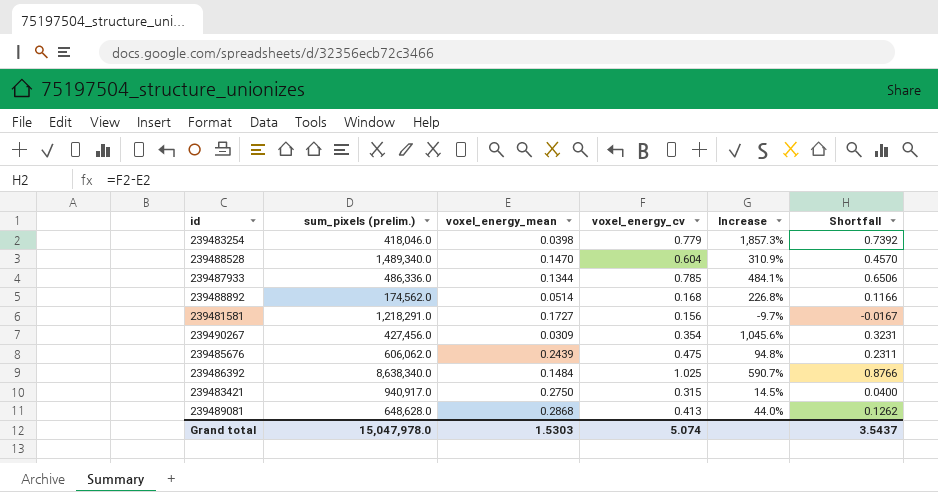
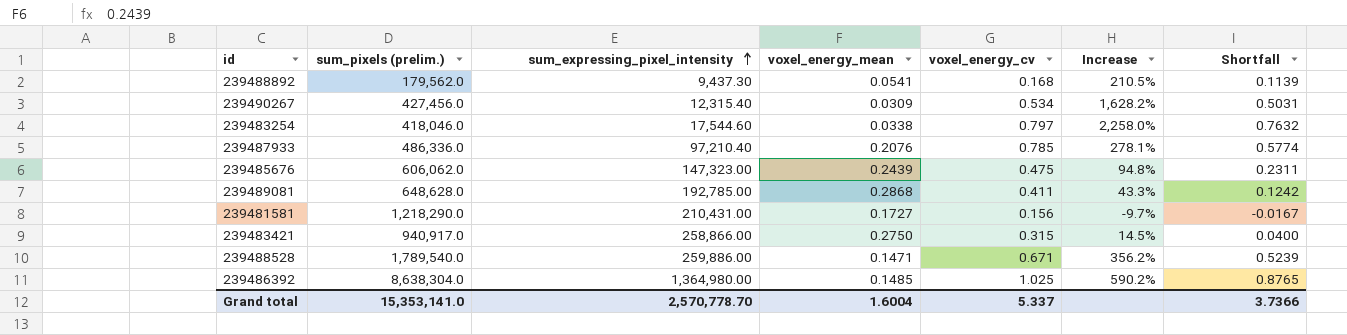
row order: none -> sum_expressing_pixel_intensity ascending
column sum_expressing_pixel_intensity | position: none -> 3
239488892 | sum_pixels (prelim.): 174,562.0 -> 179,562.0
239488892 | voxel_energy_mean: 0.0514 -> 0.0541
239488892 | Increase: 226.8% -> 210.5%
239488892 | Shortfall: 0.1166 -> 0.1139
239490267 | voxel_energy_cv: 0.354 -> 0.534
239490267 | Increase: 1,045.6% -> 1,628.2%
239490267 | Shortfall: 0.3231 -> 0.5031
239483254 | voxel_energy_mean: 0.0398 -> 0.0338
239483254 | voxel_energy_cv: 0.779 -> 0.797
239483254 | Increase: 1,857.3% -> 2,258.0%
239483254 | Shortfall: 0.7392 -> 0.7632
239487933 | voxel_energy_mean: 0.1344 -> 0.2076
239487933 | Increase: 484.1% -> 278.1%
239487933 | Shortfall: 0.6506 -> 0.5774
239489081 | voxel_energy_cv: 0.413 -> 0.411
239489081 | Increase: 44.0% -> 43.3%
239489081 | Shortfall: 0.1262 -> 0.1242
239481581 | sum_pixels (prelim.): 1,218,291.0 -> 1,218,290.0
239488528 | sum_pixels (prelim.): 1,489,340.0 -> 1,789,540.0
239488528 | voxel_energy_mean: 0.1470 -> 0.1471
239488528 | voxel_energy_cv: 0.604 -> 0.671
239488528 | Increase: 310.9% -> 356.2%
239488528 | Shortfall: 0.4570 -> 0.5239
239486392 | sum_pixels (prelim.): 8,638,340.0 -> 8,638,304.0
239486392 | voxel_energy_mean: 0.1484 -> 0.1485
239486392 | Increase: 590.7% -> 590.2%
239486392 | Shortfall: 0.8766 -> 0.8765
Grand total | sum_pixels (prelim.): 15,047,978.0 -> 15,353,141.0
Grand total | voxel_energy_mean: 1.5303 -> 1.6004
Grand total | voxel_energy_cv: 5.074 -> 5.337
Grand total | Shortfall: 3.5437 -> 3.7366

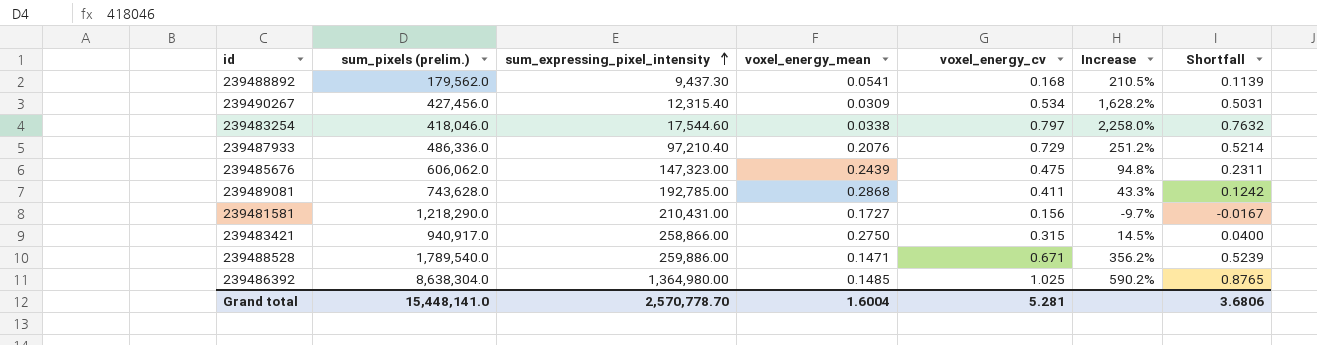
239487933 | voxel_energy_cv: 0.785 -> 0.729
239487933 | Increase: 278.1% -> 251.2%
239487933 | Shortfall: 0.5774 -> 0.5214
239489081 | sum_pixels (prelim.): 648,628.0 -> 743,628.0
Grand total | sum_pixels (prelim.): 15,353,141.0 -> 15,448,141.0
Grand total | voxel_energy_cv: 5.337 -> 5.281
Grand total | Shortfall: 3.7366 -> 3.6806

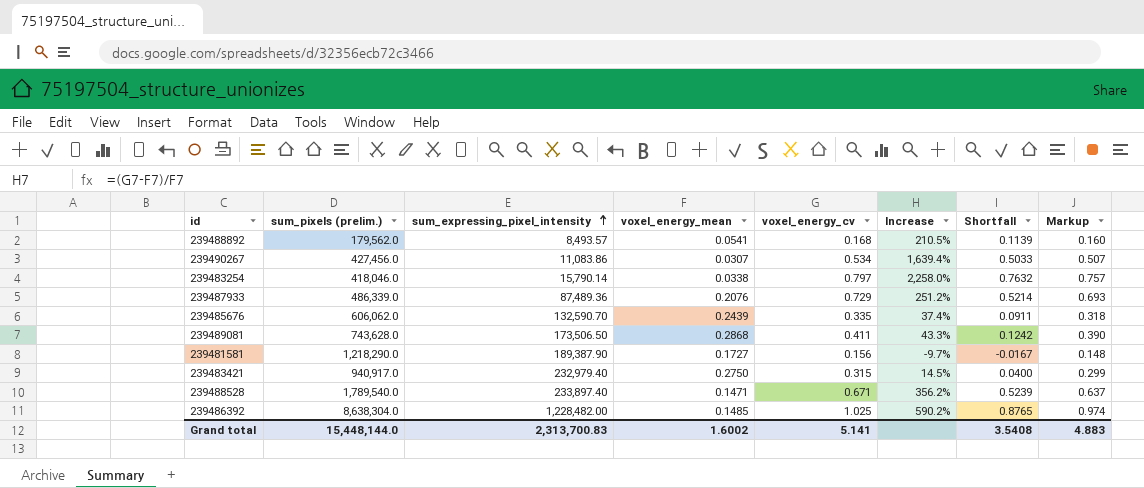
column Markup | formula: none -> [voxel_energy_cv] * 0.95
239488892 | sum_expressing_pixel_intensity: 9,437.30 -> 8,493.57
239490267 | sum_expressing_pixel_intensity: 12,315.40 -> 11,083.86
239490267 | voxel_energy_mean: 0.0309 -> 0.0307
239490267 | Increase: 1,628.2% -> 1,639.4%
239490267 | Shortfall: 0.5031 -> 0.5033
239483254 | sum_expressing_pixel_intensity: 17,544.60 -> 15,790.14
239487933 | sum_pixels (prelim.): 486,336.0 -> 486,339.0
239487933 | sum_expressing_pixel_intensity: 97,210.40 -> 87,489.36
239485676 | sum_expressing_pixel_intensity: 147,323.00 -> 132,590.70
239485676 | voxel_energy_cv: 0.475 -> 0.335
239485676 | Increase: 94.8% -> 37.4%
239485676 | Shortfall: 0.2311 -> 0.0911
239489081 | sum_expressing_pixel_intensity: 192,785.00 -> 173,506.50
239481581 | sum_expressing_pixel_intensity: 210,431.00 -> 189,387.90
239483421 | sum_expressing_pixel_intensity: 258,866.00 -> 232,979.40
239488528 | sum_expressing_pixel_intensity: 259,886.00 -> 233,897.40
239486392 | sum_expressing_pixel_intensity: 1,364,980.00 -> 1,228,482.00
Grand total | sum_pixels (prelim.): 15,448,141.0 -> 15,448,144.0
Grand total | sum_expressing_pixel_intensity: 2,570,778.70 -> 2,313,700.83
Grand total | voxel_energy_mean: 1.6004 -> 1.6002
Grand total | voxel_energy_cv: 5.281 -> 5.141
Grand total | Shortfall: 3.6806 -> 3.5408

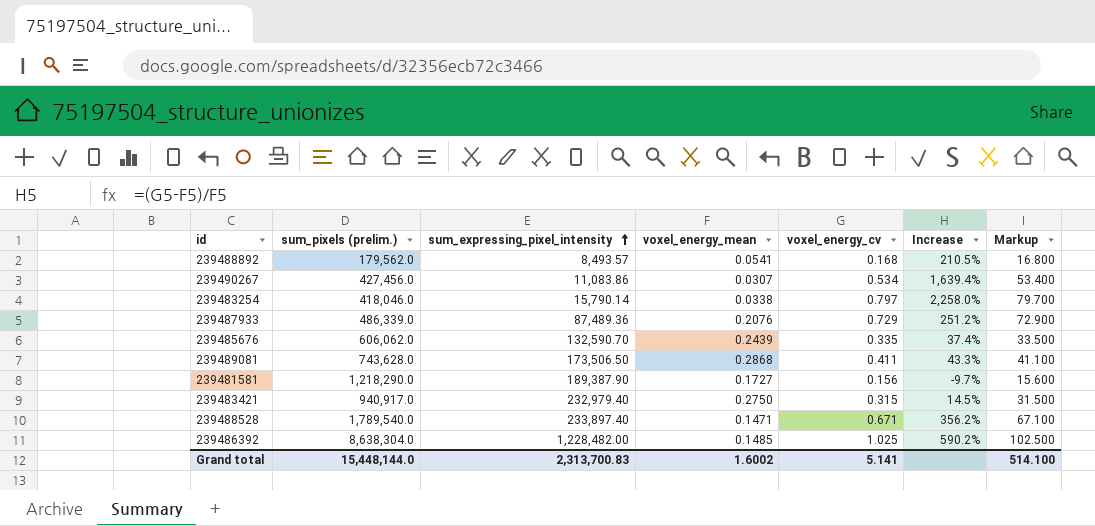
column Shortfall | formula: [voxel_energy_cv] - [voxel_energy_mean] -> none
column Markup | formula: [voxel_energy_cv] * 0.95 -> [voxel_energy_cv] * 100
Grand total | Markup: 4.883 -> 514.100

